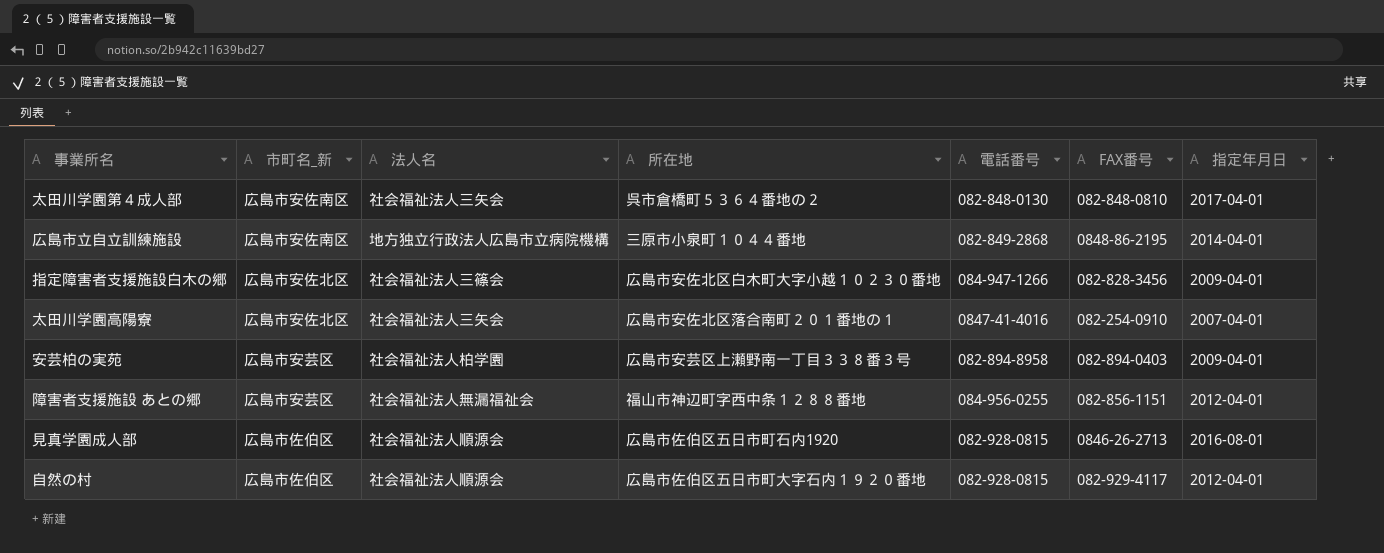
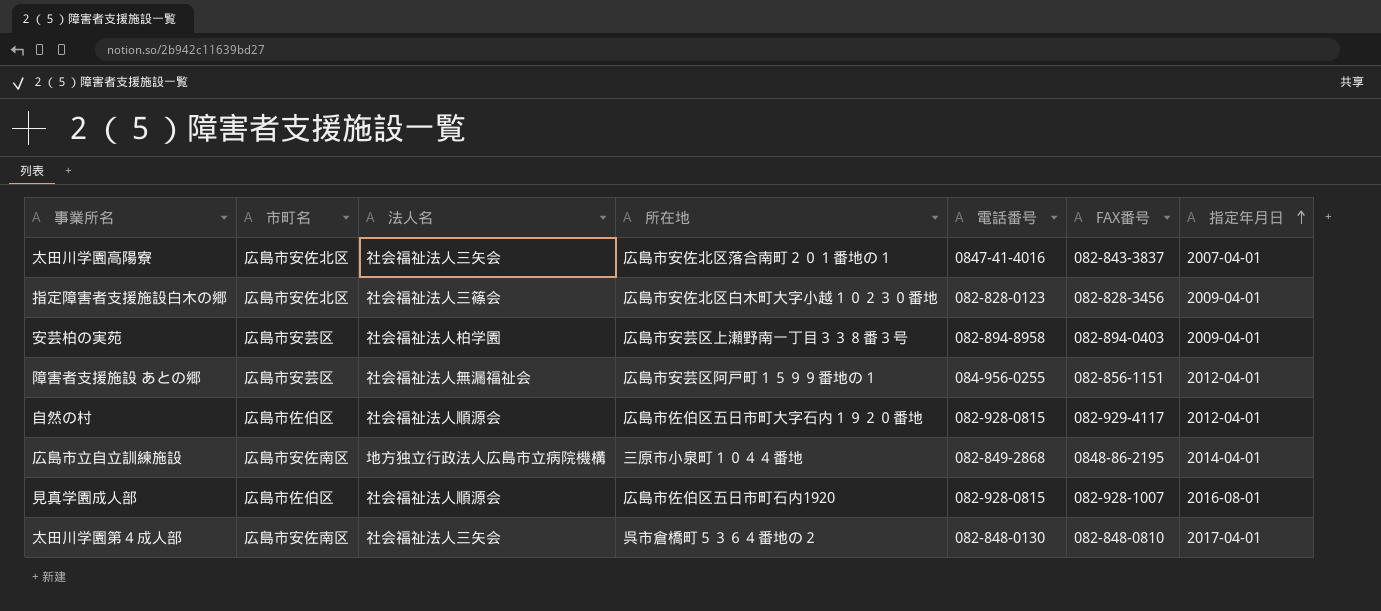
row order: none -> 指定年月日 ascending
column name: 市町名_新 -> 市町名
太田川学園高陽寮 | FAX番号: 082-254-0910 -> 082-843-3837
指定障害者支援施設白木の郷 | 電話番号: 084-947-1266 -> 082-828-0123
障害者支援施設 あとの郷 | 所在地: 福山市神辺町字西中条１２８８番地 -> 広島市安芸区阿戸町１５９９番地の１
見真学園成人部 | FAX番号: 0846-26-2713 -> 082-928-1007

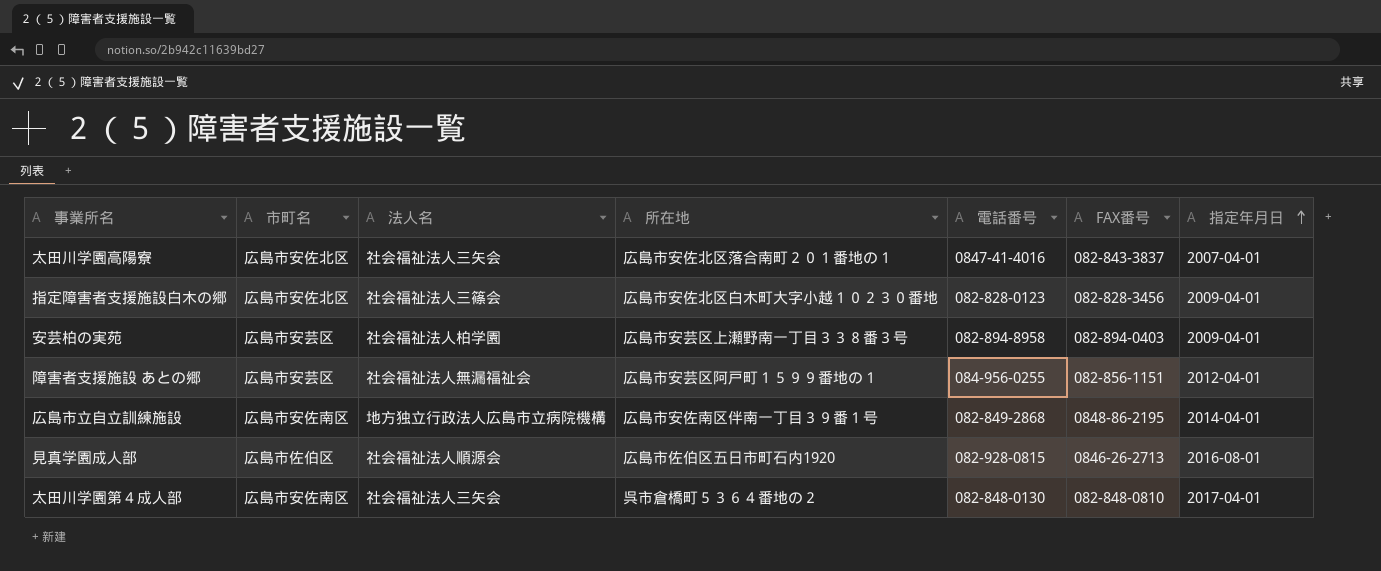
row 自然の村: 広島市佐伯区 | 社会福祉法人順源会 | 広島市佐伯区五日市町大字石内１９２０番地 | 082-928-0815 | 082-929-4117 | 2012-04-01 -> none
広島市立自立訓練施設 | 所在地: 三原市小泉町１０４４番地 -> 広島市安佐南区伴南一丁目３９番１号
見真学園成人部 | FAX番号: 082-928-1007 -> 0846-26-2713

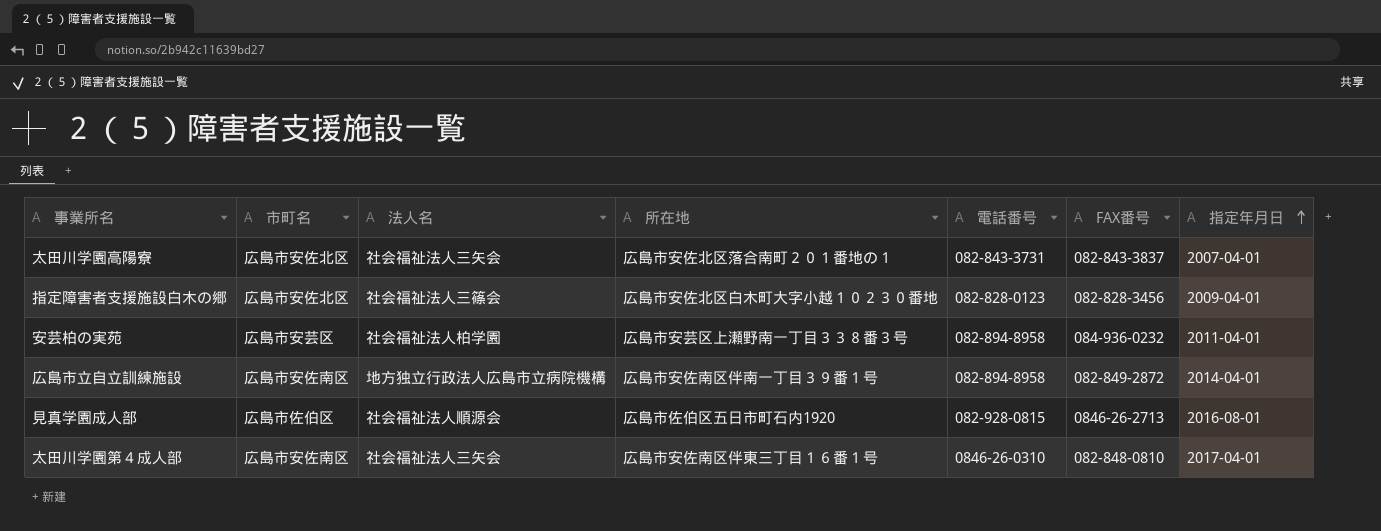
row 障害者支援施設 あとの郷: 広島市安芸区 | 社会福祉法人無漏福祉会 | 広島市安芸区阿戸町１５９９番地の１ | 084-956-0255 | 082-856-1151 | 2012-04-01 -> none
太田川学園高陽寮 | 電話番号: 0847-41-4016 -> 082-843-3731
安芸柏の実苑 | FAX番号: 082-894-0403 -> 084-936-0232
安芸柏の実苑 | 指定年月日: 2009-04-01 -> 2011-04-01
広島市立自立訓練施設 | 電話番号: 082-849-2868 -> 082-894-8958
広島市立自立訓練施設 | FAX番号: 0848-86-2195 -> 082-849-2872
太田川学園第４成人部 | 所在地: 呉市倉橋町５３６４番地の２ -> 広島市安佐南区伴東三丁目１６番１号
太田川学園第４成人部 | 電話番号: 082-848-0130 -> 0846-26-0310

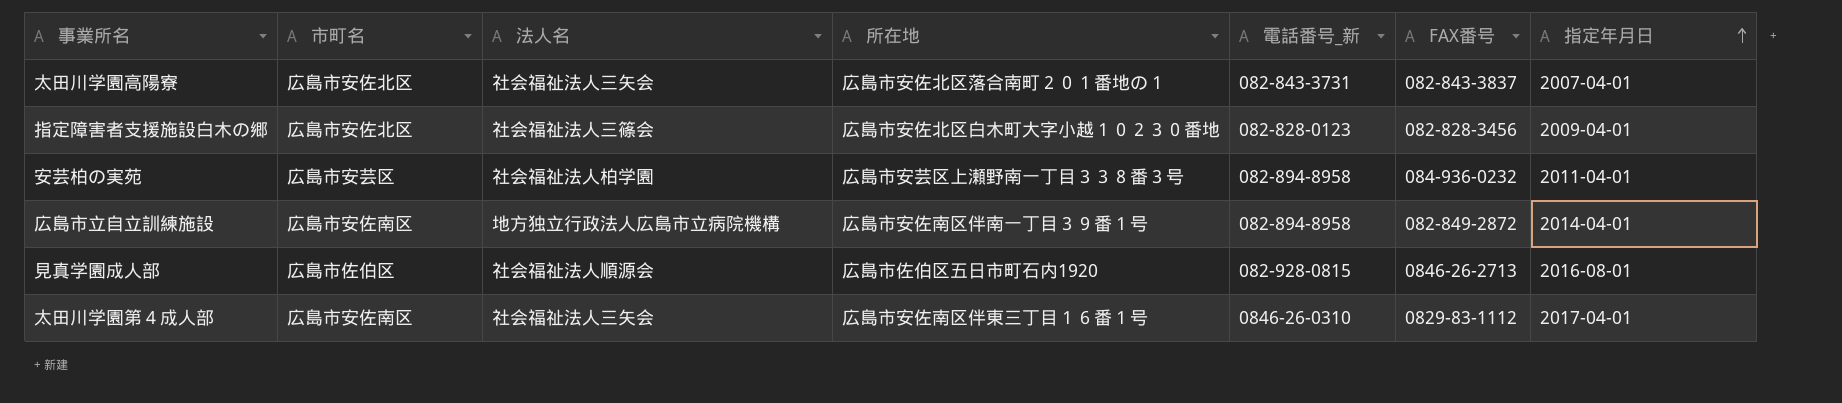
column name: 電話番号 -> 電話番号_新
太田川学園第４成人部 | FAX番号: 082-848-0810 -> 0829-83-1112

